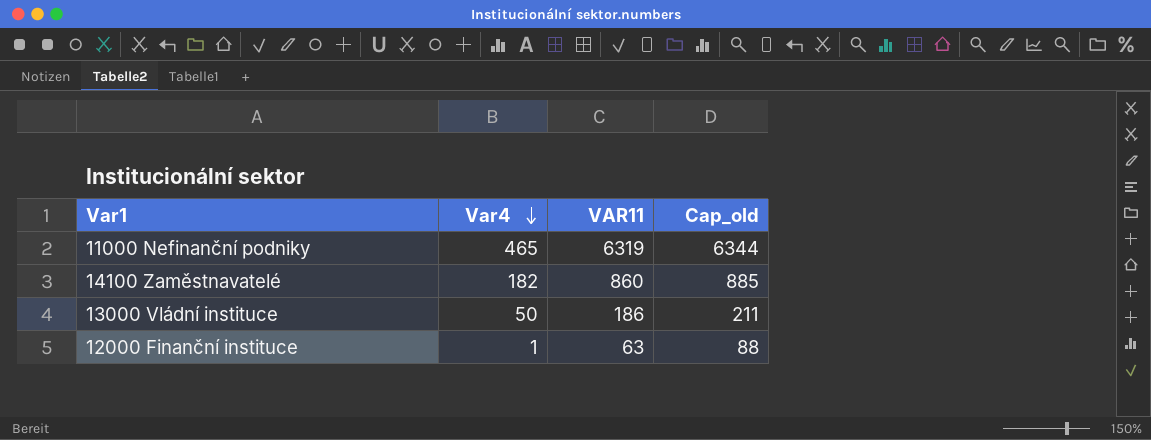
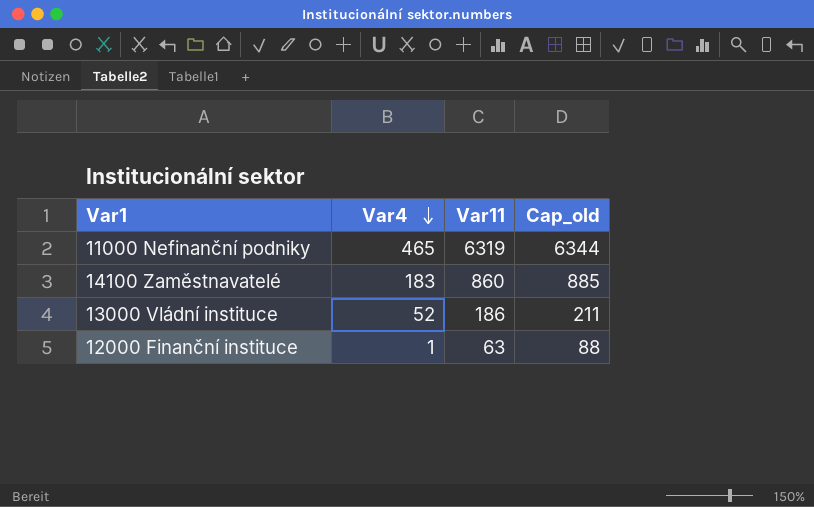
column name: VAR11 -> Var11
14100 Zaměstnavatelé | Var4: 182 -> 183
13000 Vládní instituce | Var4: 50 -> 52

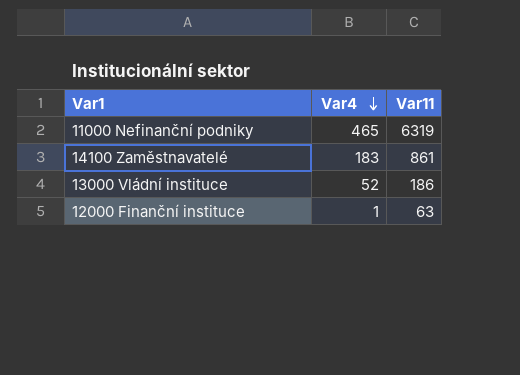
column Cap_old | formula: [Var11] + 25 -> none
14100 Zaměstnavatelé | Var11: 860 -> 861

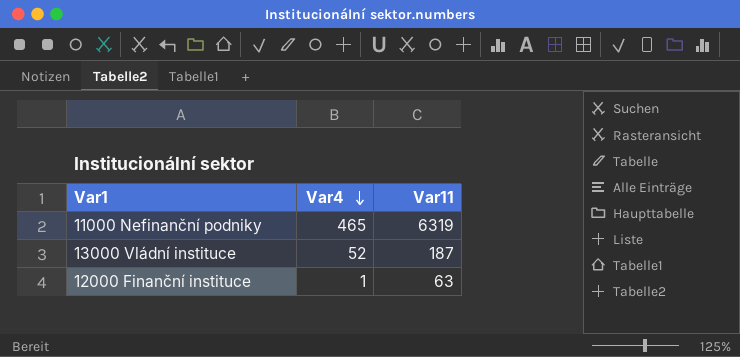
row 14100 Zaměstnavatelé: 183 | 861 -> none
13000 Vládní instituce | Var11: 186 -> 187

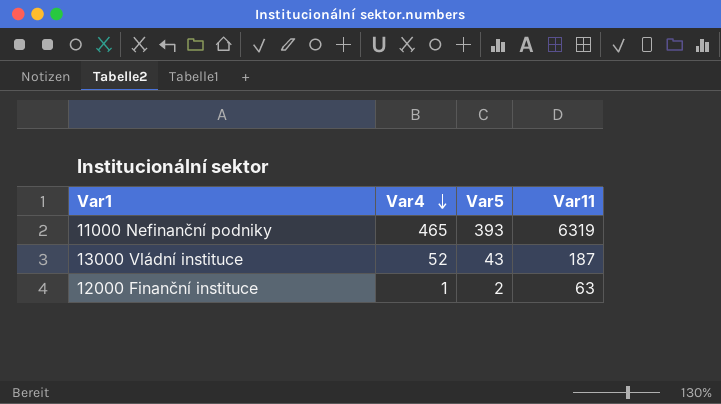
column Var5 | position: none -> 3

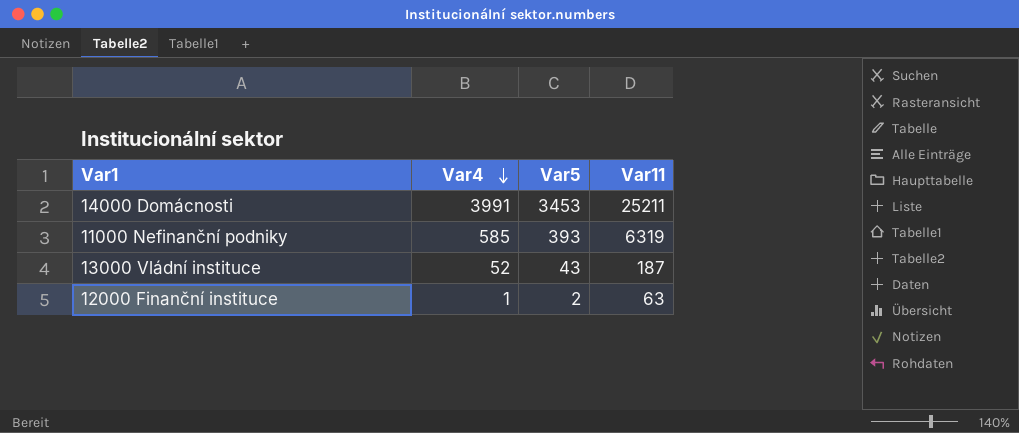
row 14000 Domácnosti: none -> 3991 | 3453 | 25211
11000 Nefinanční podniky | Var4: 465 -> 585

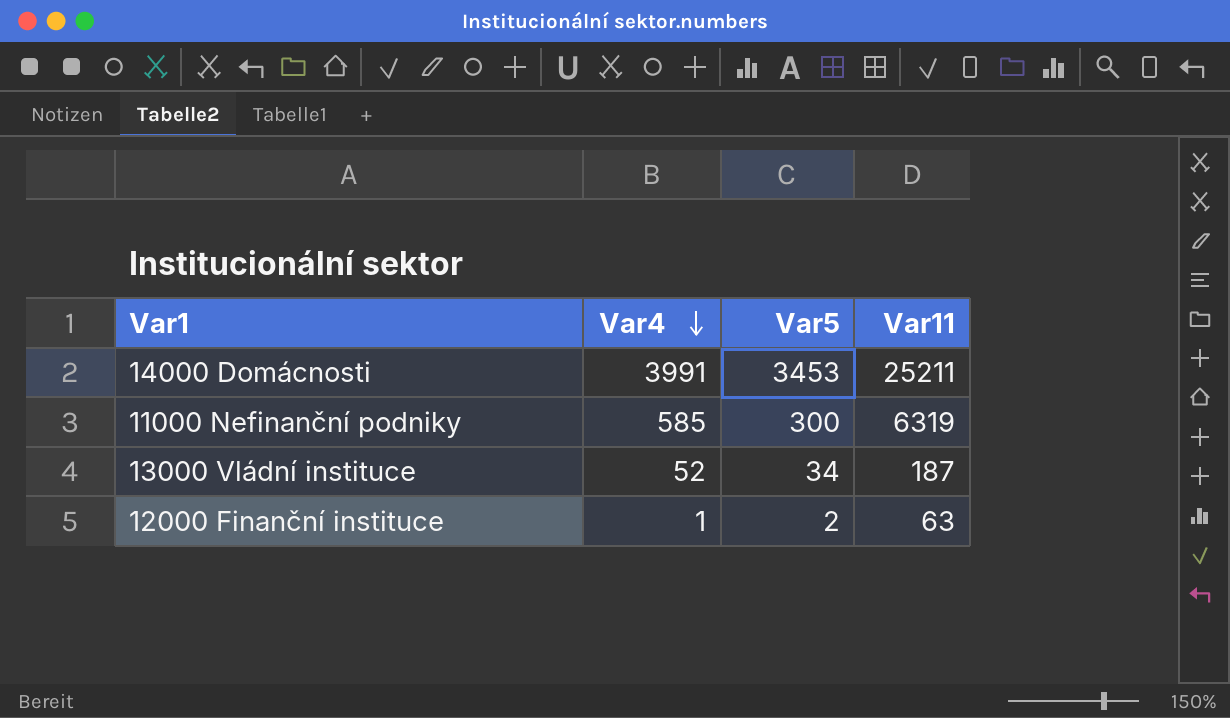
11000 Nefinanční podniky | Var5: 393 -> 300
13000 Vládní instituce | Var5: 43 -> 34

